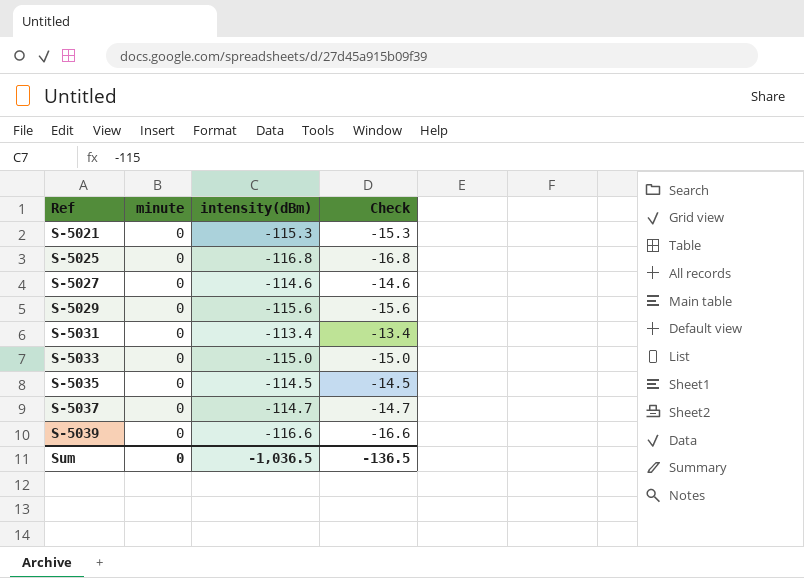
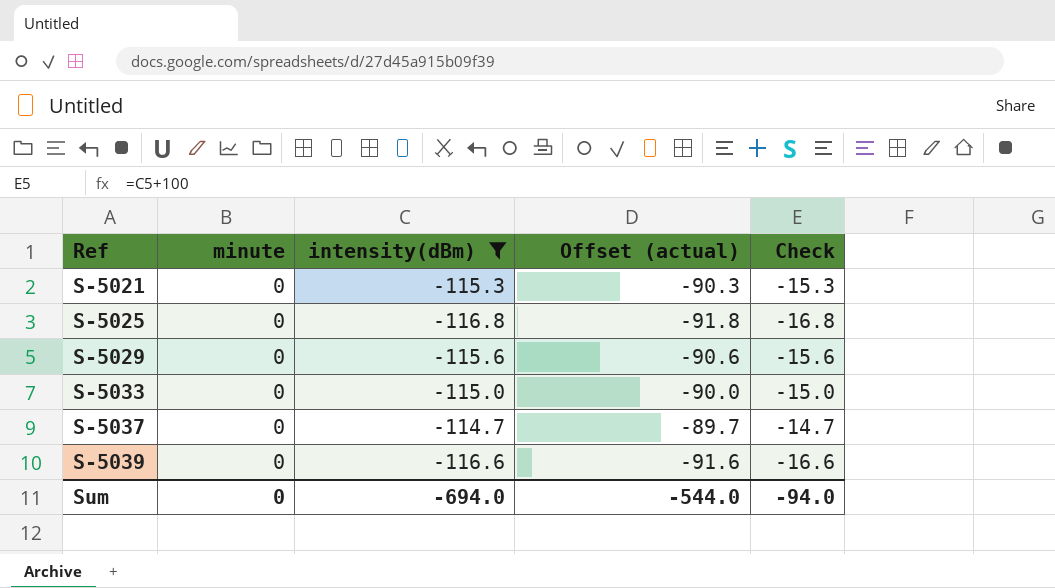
filter: none -> intensity(dBm) <= -114.7
column Offset (actual) | formula: none -> [intensity(dBm)] + 25
Sum | intensity(dBm): -1,036.5 -> -694.0
Sum | Check: -136.5 -> -94.0

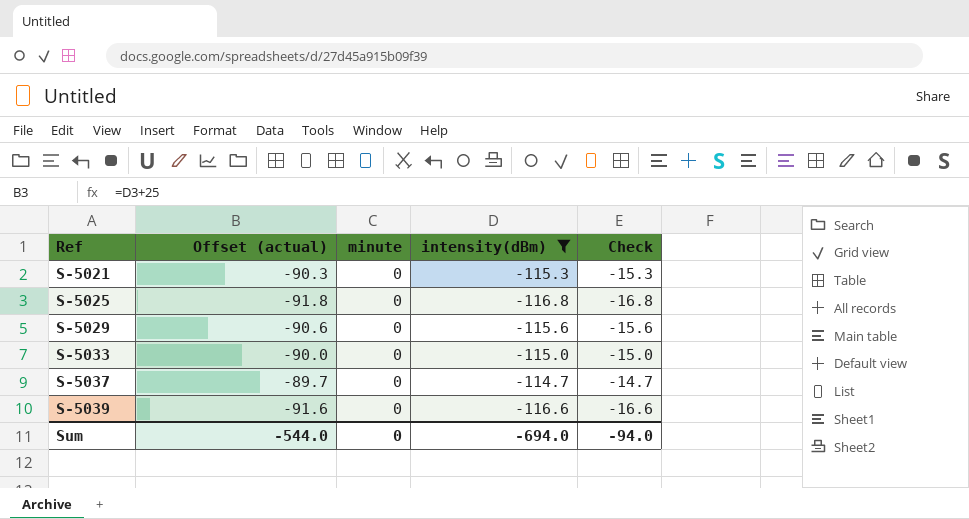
column Offset (actual) | position: 4 -> 2

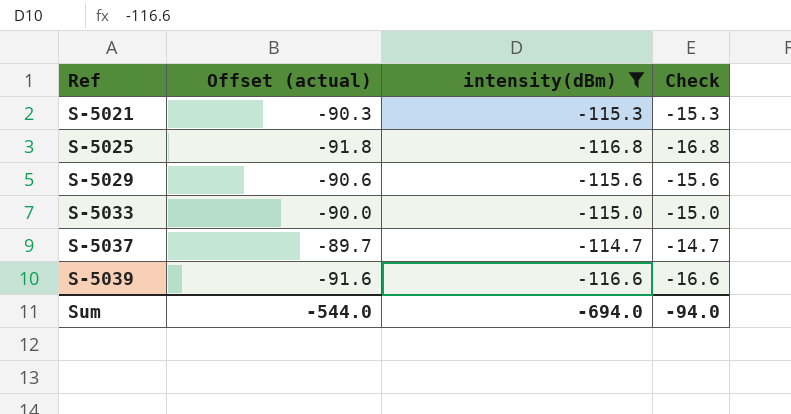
column minute | position: 3 -> none

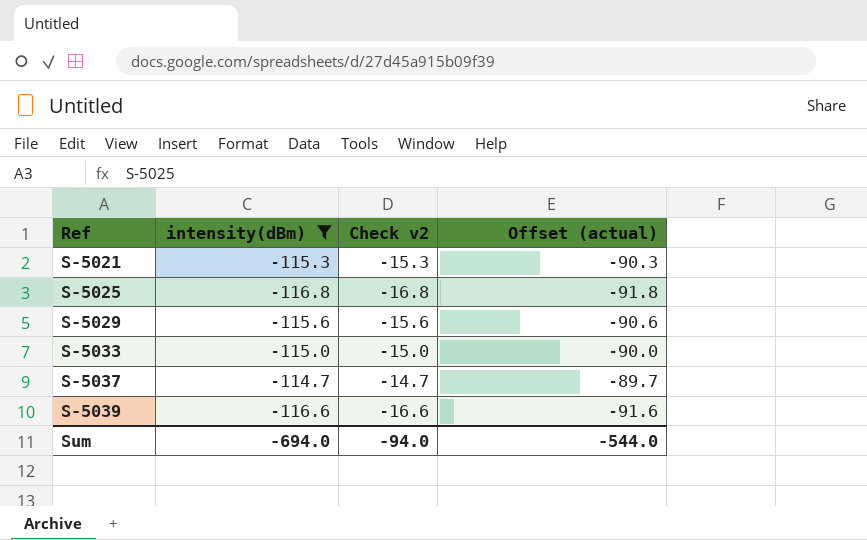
column name: Check -> Check v2
column Offset (actual) | position: 2 -> 4

